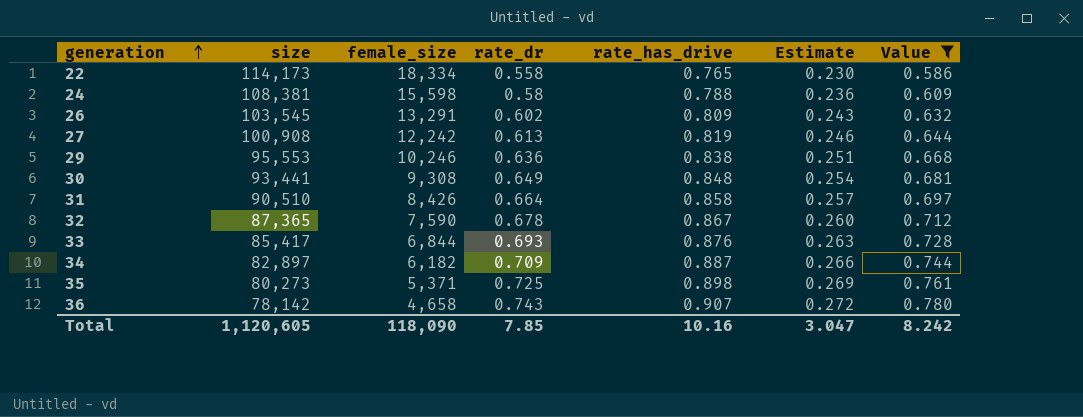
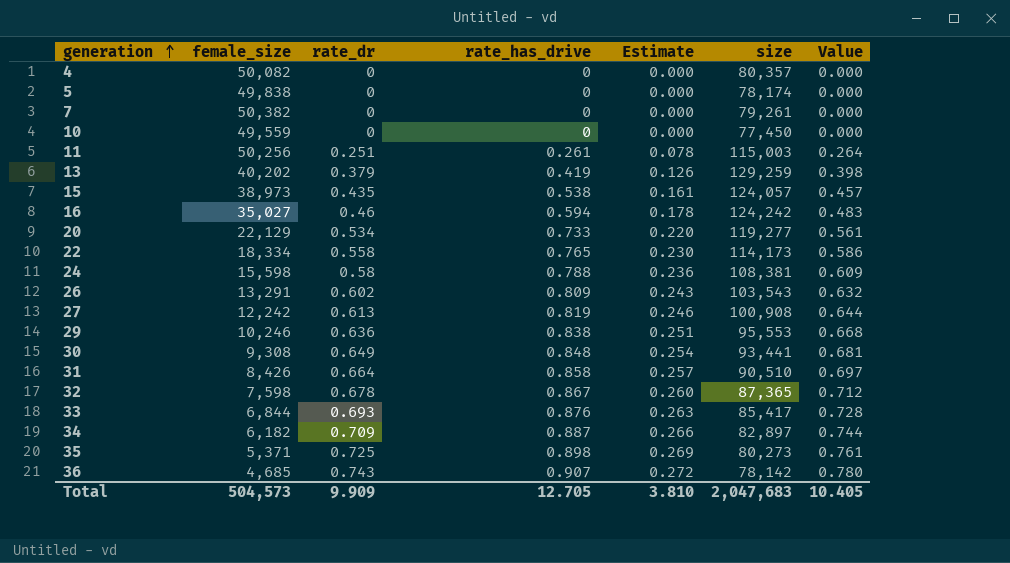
filter: Value >= 0.586 -> none
column size | position: 2 -> 6
26 | size: 103,545 -> 103,543
32 | female_size: 7,590 -> 7,598
36 | female_size: 4,658 -> 4,685
Total | female_size: 118,090 -> 504,573
Total | rate_dr: 7.85 -> 9.909
Total | rate_has_drive: 10.16 -> 12.705
Total | Estimate: 3.047 -> 3.810
Total | size: 1,120,605 -> 2,047,683
Total | Value: 8.242 -> 10.405

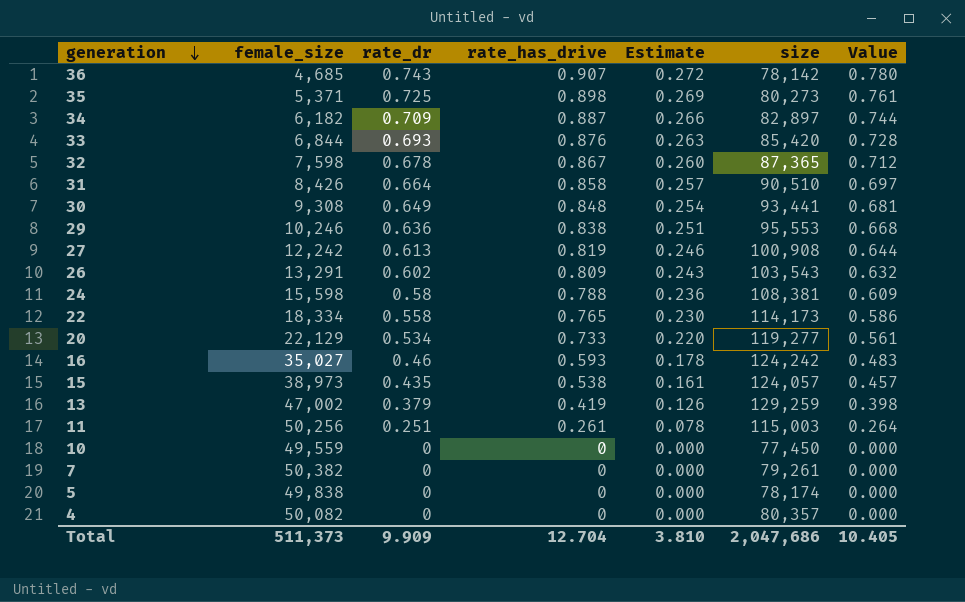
row order: generation ascending -> generation descending
33 | size: 85,417 -> 85,420
16 | rate_has_drive: 0.594 -> 0.593
13 | female_size: 40,202 -> 47,002
Total | female_size: 504,573 -> 511,373
Total | rate_has_drive: 12.705 -> 12.704
Total | size: 2,047,683 -> 2,047,686

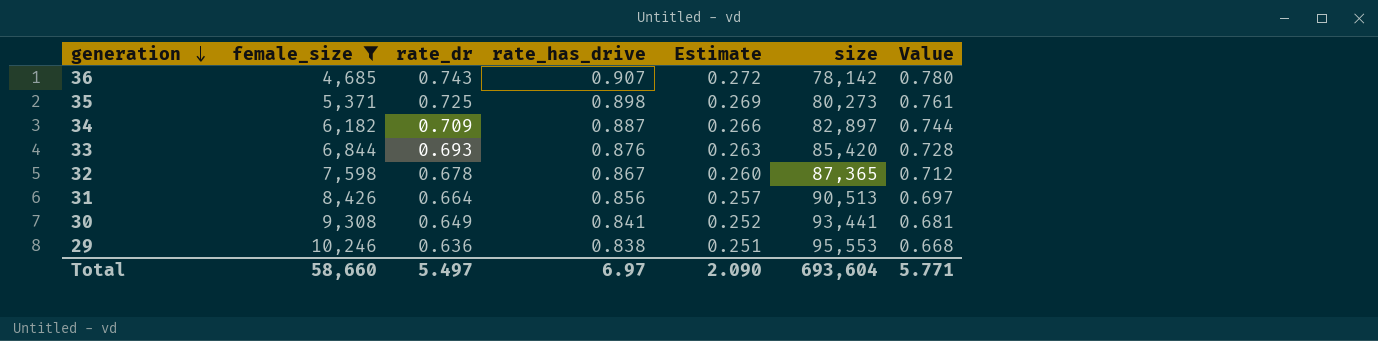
filter: none -> female_size <= 10,246
31 | rate_has_drive: 0.858 -> 0.856
31 | size: 90,510 -> 90,513
30 | rate_has_drive: 0.848 -> 0.841
30 | Estimate: 0.254 -> 0.252
Total | female_size: 511,373 -> 58,660
Total | rate_dr: 9.909 -> 5.497
Total | rate_has_drive: 12.704 -> 6.97
Total | Estimate: 3.810 -> 2.090
Total | size: 2,047,686 -> 693,604
Total | Value: 10.405 -> 5.771

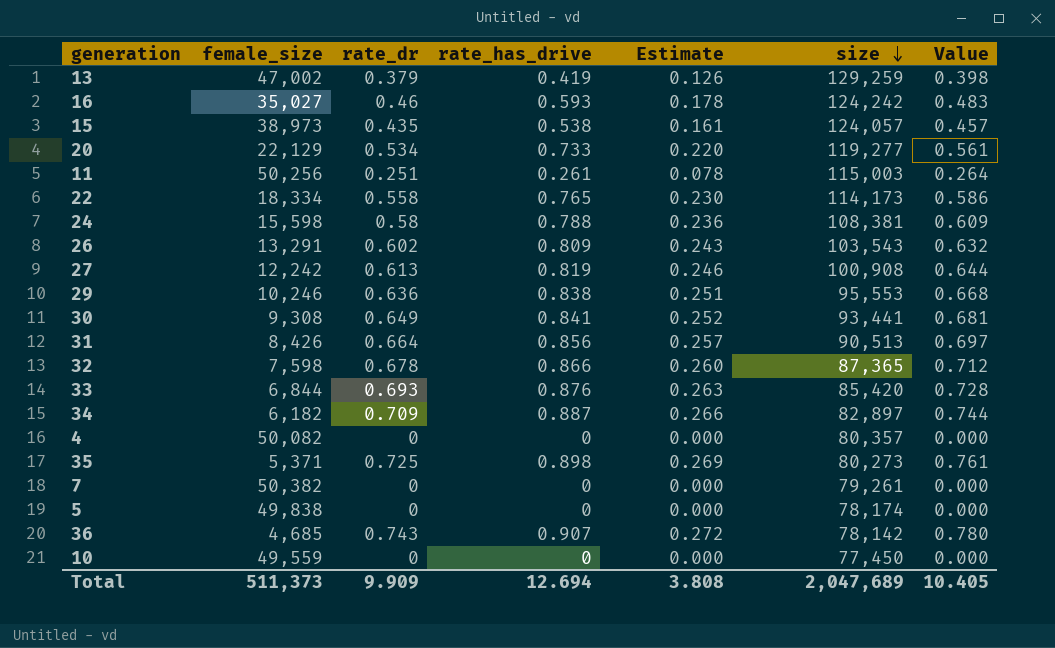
filter: female_size <= 10,246 -> none
row order: generation descending -> size descending
32 | rate_has_drive: 0.867 -> 0.866
Total | female_size: 58,660 -> 511,373
Total | rate_dr: 5.497 -> 9.909
Total | rate_has_drive: 6.97 -> 12.694
Total | Estimate: 2.090 -> 3.808
Total | size: 693,604 -> 2,047,689
Total | Value: 5.771 -> 10.405

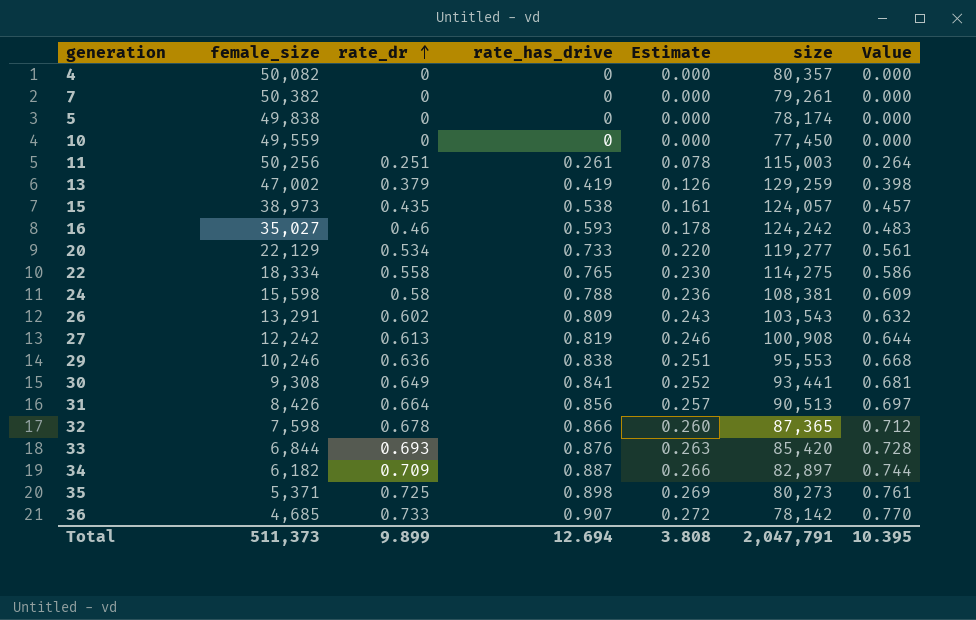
row order: size descending -> rate_dr ascending
22 | size: 114,173 -> 114,275
36 | rate_dr: 0.743 -> 0.733
36 | Value: 0.780 -> 0.770
Total | rate_dr: 9.909 -> 9.899
Total | size: 2,047,689 -> 2,047,791
Total | Value: 10.405 -> 10.395

